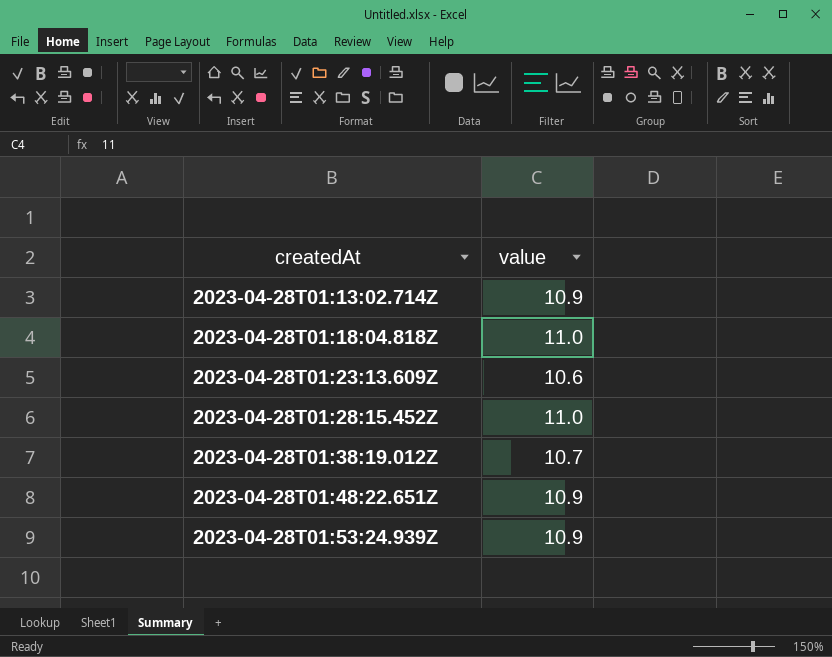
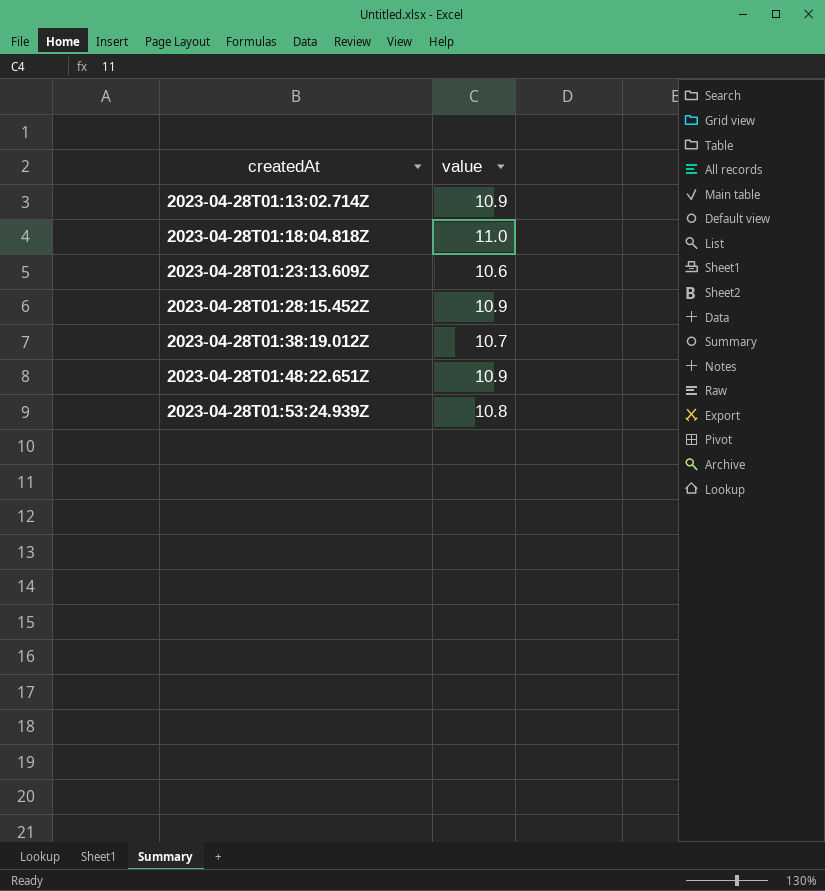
2023-04-28T01:28:15.452Z | value: 11.0 -> 10.9
2023-04-28T01:53:24.939Z | value: 10.9 -> 10.8

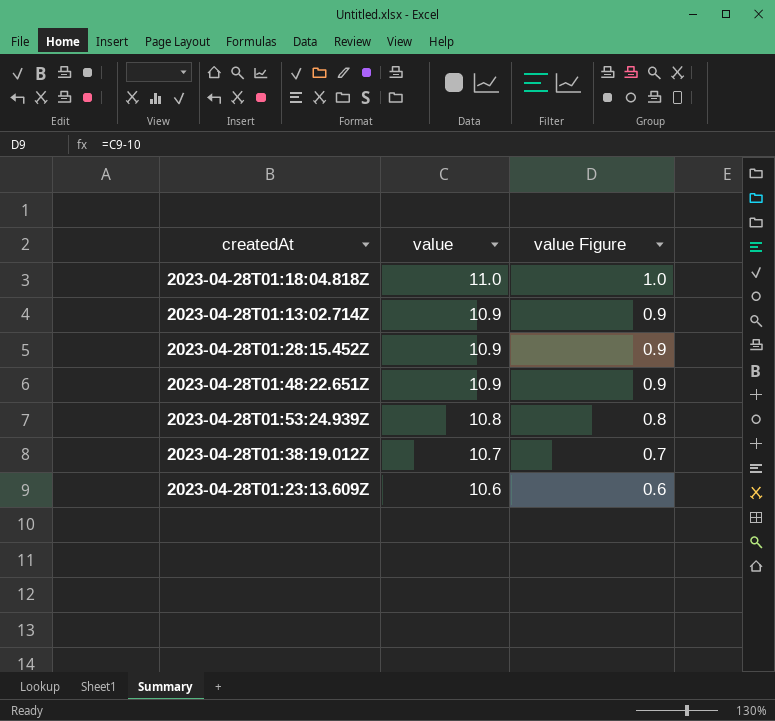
row order: createdAt ascending -> value descending
column value Figure | formula: none -> [value] - 10

